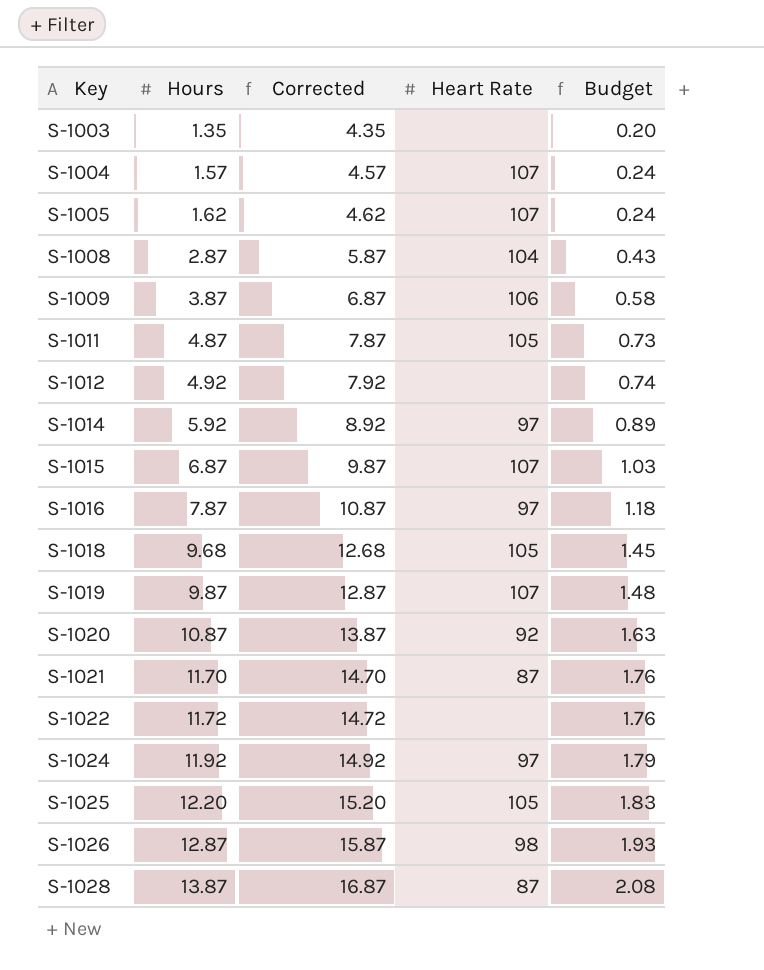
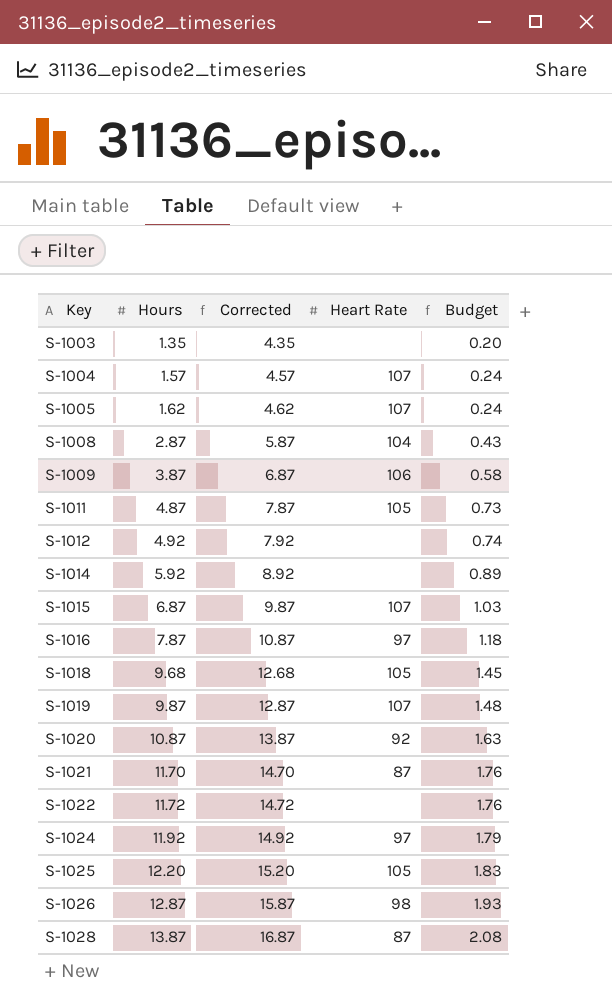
S-1014 | Heart Rate: 97 -> none

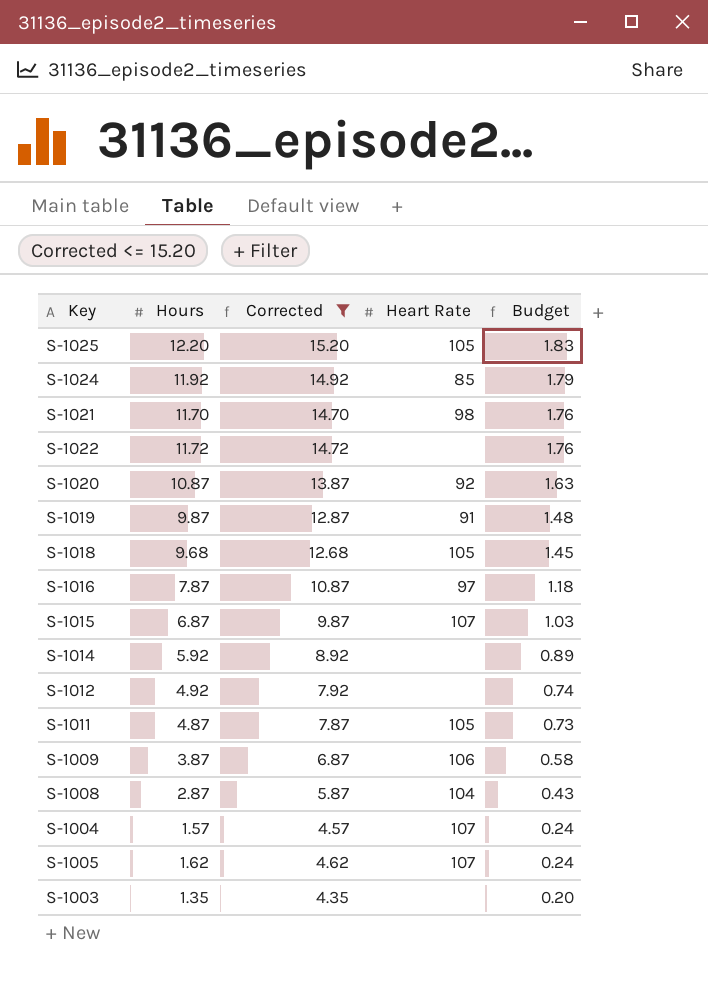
filter: none -> Corrected <= 15.20
row order: Key ascending -> Budget descending
S-1024 | Heart Rate: 97 -> 85
S-1021 | Heart Rate: 87 -> 98
S-1019 | Heart Rate: 107 -> 91

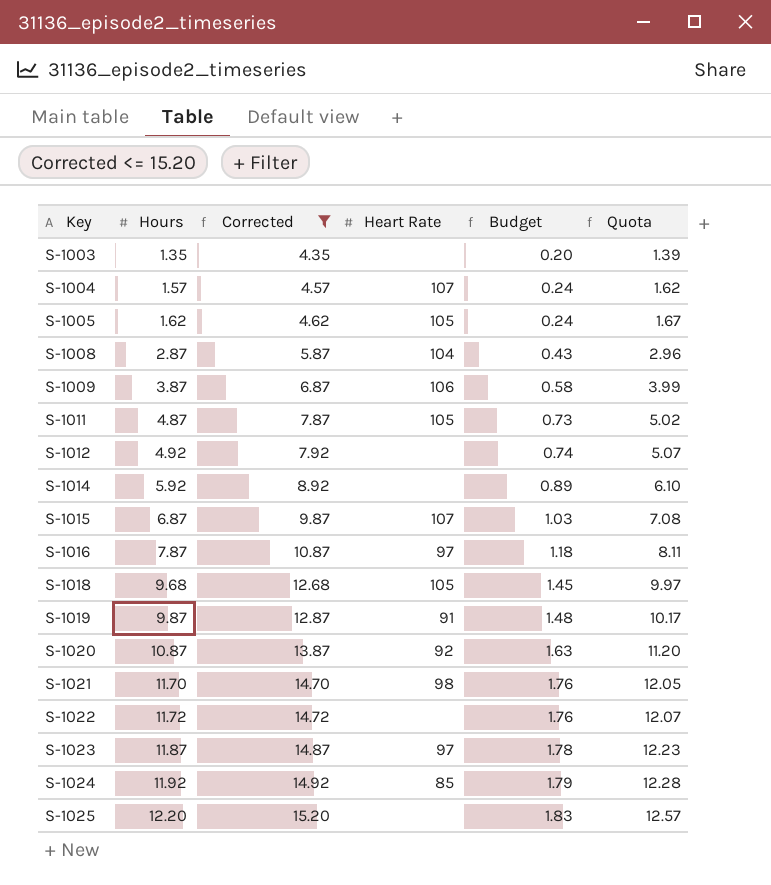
row order: Budget descending -> Key ascending
column Quota | formula: none -> [Hours] * 1.03
S-1005 | Heart Rate: 107 -> 105
row S-1023: none -> 11.87 | 14.87 | 97 | 1.78 | 12.23
S-1025 | Heart Rate: 105 -> none

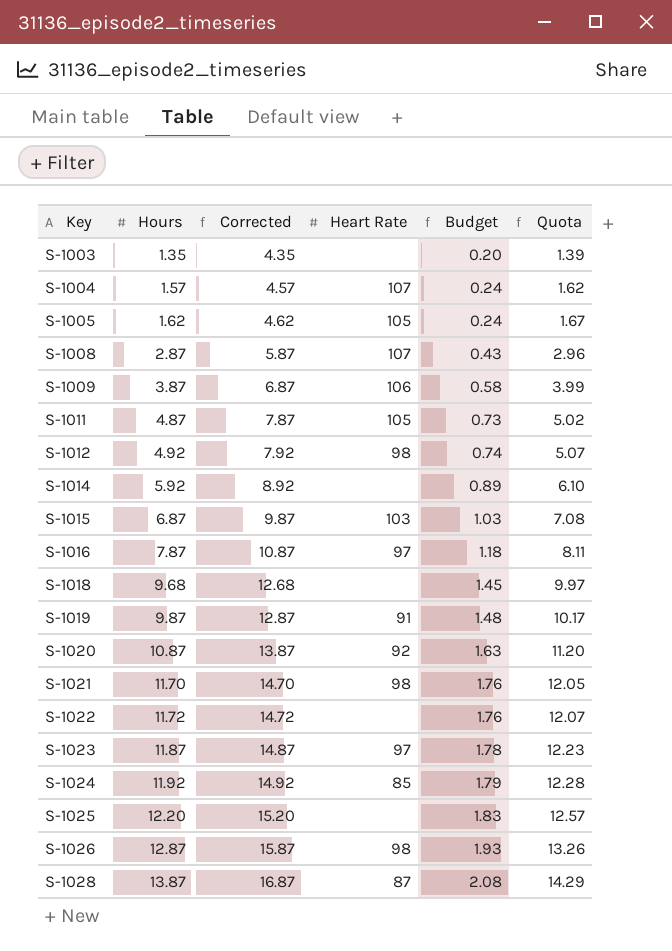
filter: Corrected <= 15.20 -> none
S-1008 | Heart Rate: 104 -> 107
S-1012 | Heart Rate: none -> 98
S-1015 | Heart Rate: 107 -> 103
S-1018 | Heart Rate: 105 -> none

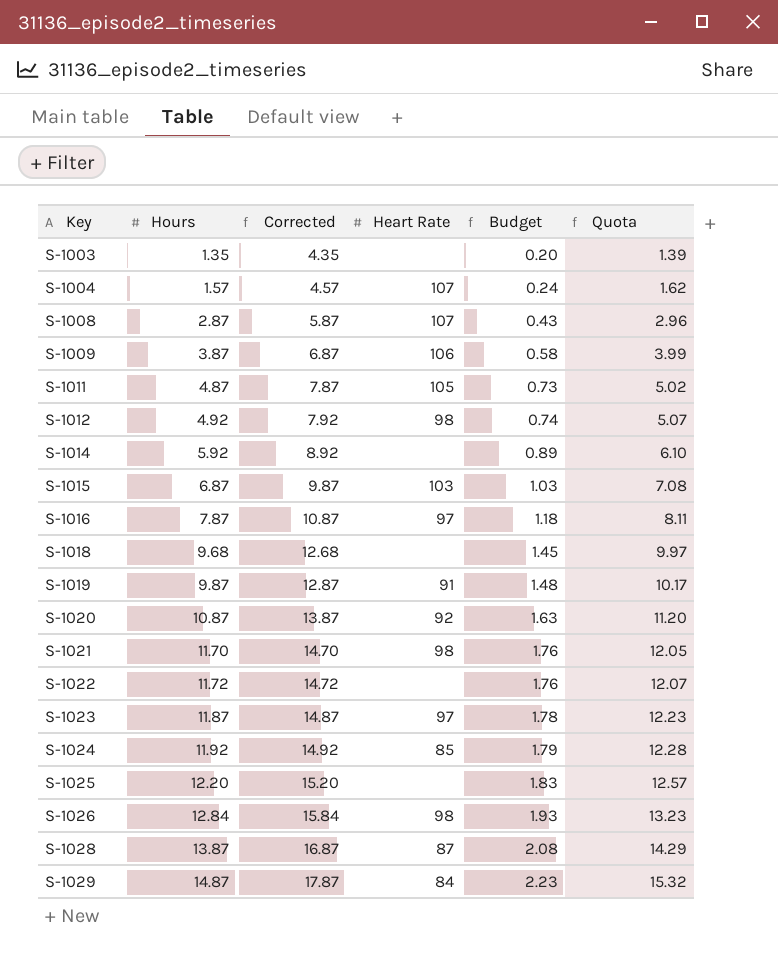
row S-1005: 1.62 | 4.62 | 105 | 0.24 | 1.67 -> none
S-1026 | Hours: 12.87 -> 12.84
S-1026 | Corrected: 15.87 -> 15.84
S-1026 | Quota: 13.26 -> 13.23
row S-1029: none -> 14.87 | 17.87 | 84 | 2.23 | 15.32

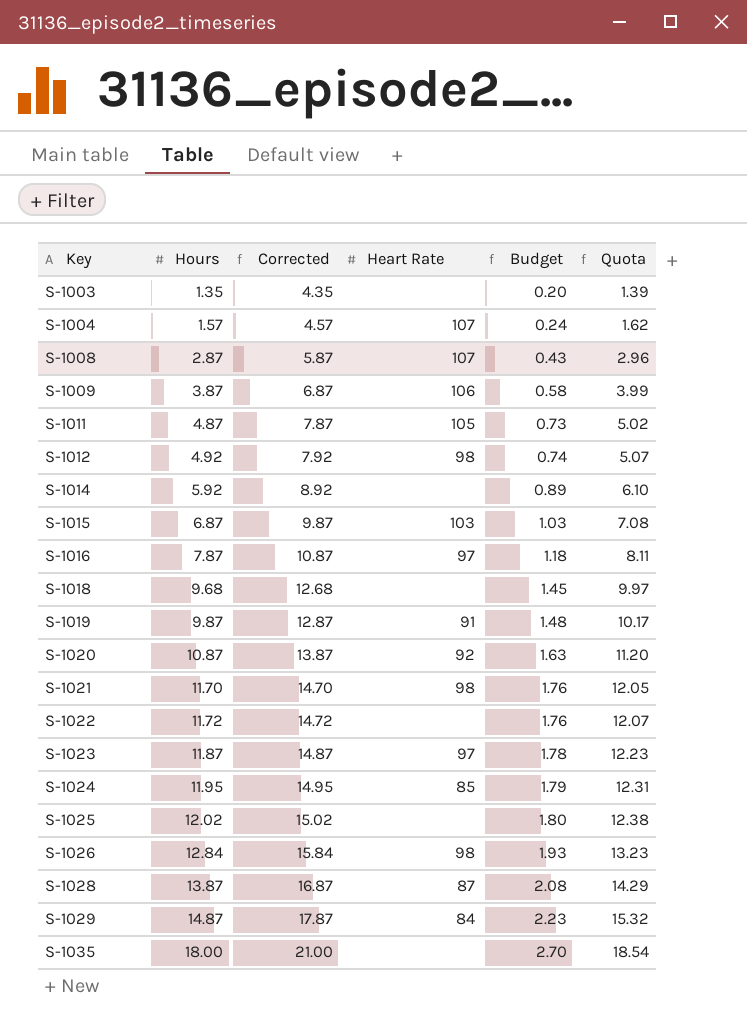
S-1024 | Hours: 11.92 -> 11.95
S-1024 | Corrected: 14.92 -> 14.95
S-1024 | Quota: 12.28 -> 12.31
S-1025 | Hours: 12.20 -> 12.02
S-1025 | Corrected: 15.20 -> 15.02
S-1025 | Budget: 1.83 -> 1.80
S-1025 | Quota: 12.57 -> 12.38
row S-1035: none -> 18.00 | 21.00 | none | 2.70 | 18.54

